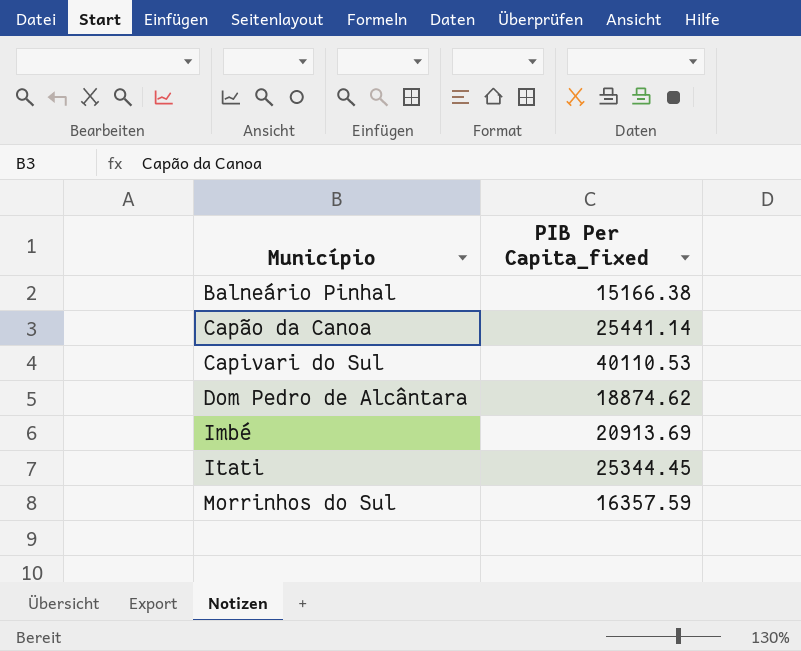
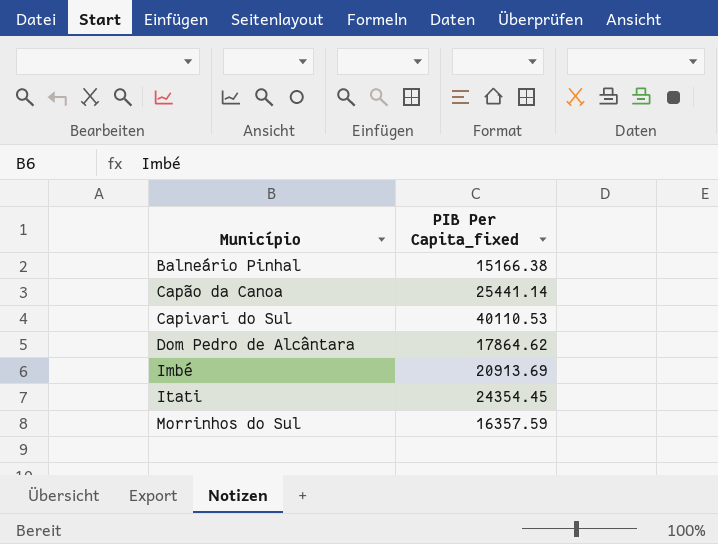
Dom Pedro de Alcântara | PIB Per Capita_fixed: 18874.62 -> 17864.62
Itati | PIB Per Capita_fixed: 25344.45 -> 24354.45

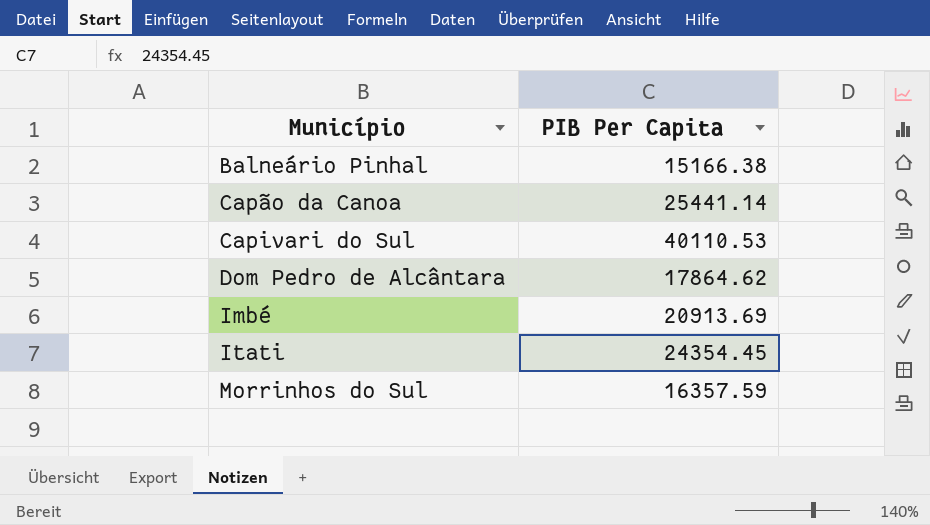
column name: PIB Per Capita_fixed -> PIB Per Capita

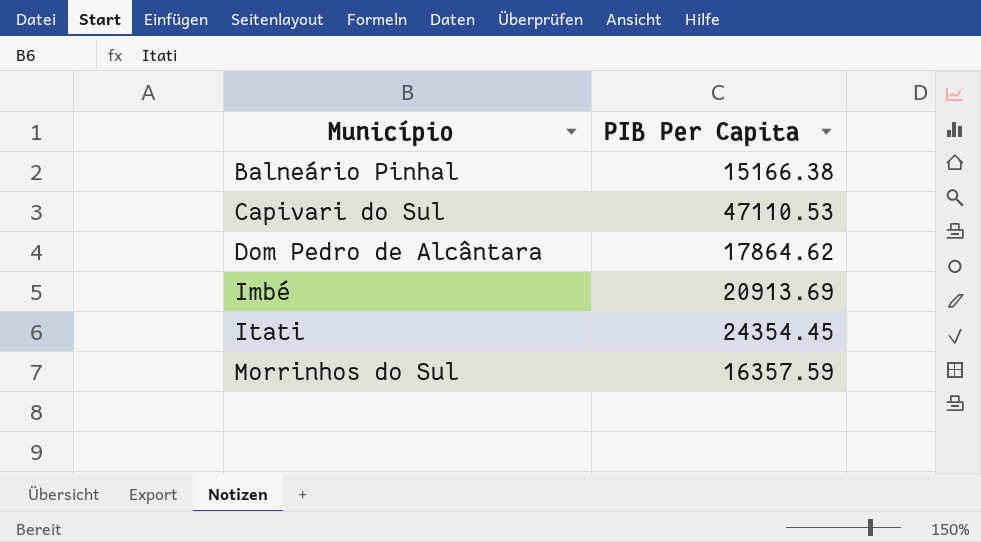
row Capão da Canoa: 25441.14 -> none
Capivari do Sul | PIB Per Capita: 40110.53 -> 47110.53

